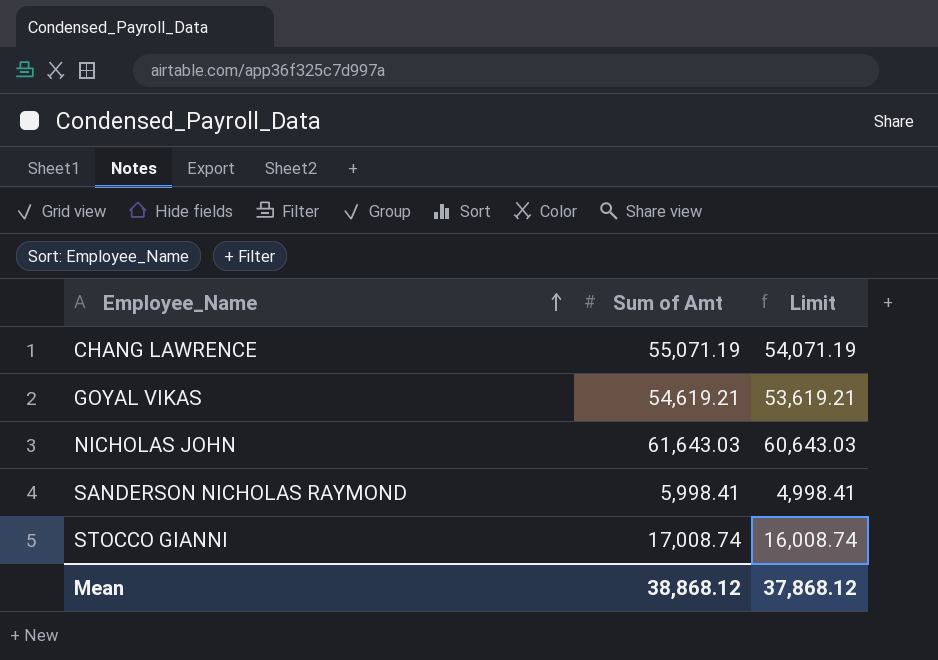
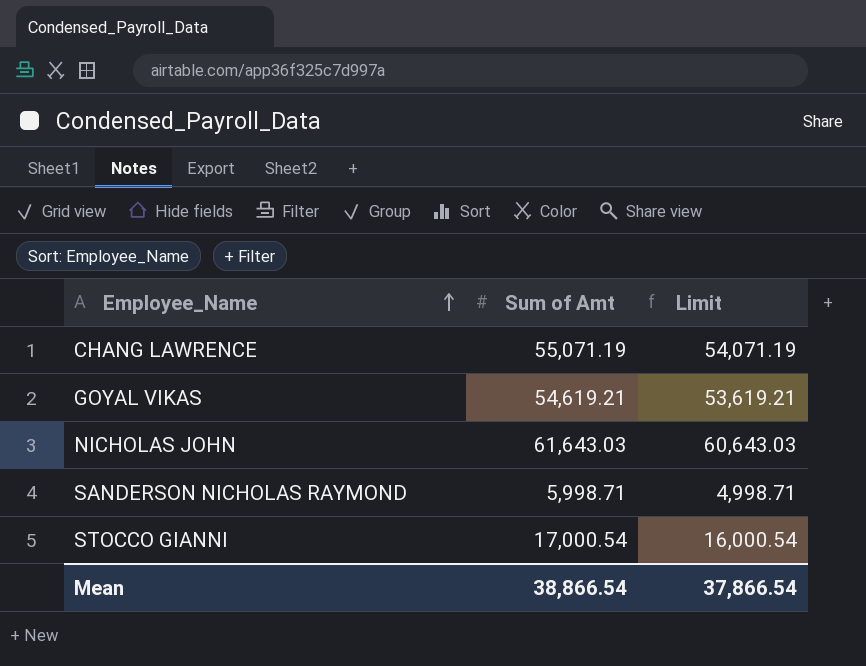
SANDERSON NICHOLAS RAYMOND | Sum of Amt: 5,998.41 -> 5,998.71
SANDERSON NICHOLAS RAYMOND | Limit: 4,998.41 -> 4,998.71
STOCCO GIANNI | Sum of Amt: 17,008.74 -> 17,000.54
STOCCO GIANNI | Limit: 16,008.74 -> 16,000.54
Mean | Sum of Amt: 38,868.12 -> 38,866.54
Mean | Limit: 37,868.12 -> 37,866.54

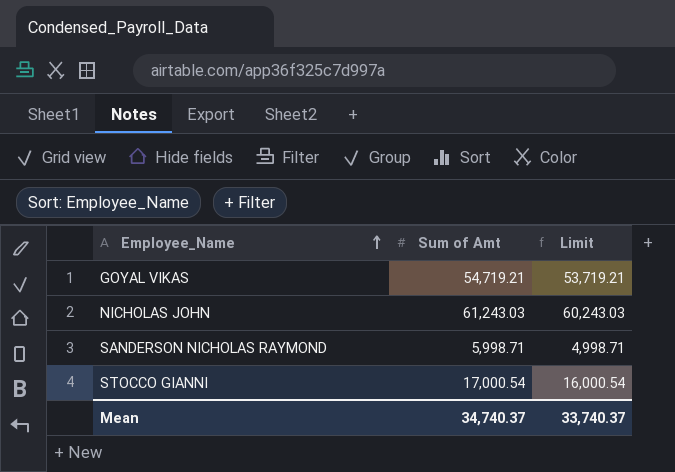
row CHANG LAWRENCE: 55,071.19 | 54,071.19 -> none
GOYAL VIKAS | Sum of Amt: 54,619.21 -> 54,719.21
GOYAL VIKAS | Limit: 53,619.21 -> 53,719.21
NICHOLAS JOHN | Sum of Amt: 61,643.03 -> 61,243.03
NICHOLAS JOHN | Limit: 60,643.03 -> 60,243.03
Mean | Sum of Amt: 38,866.54 -> 34,740.37
Mean | Limit: 37,866.54 -> 33,740.37

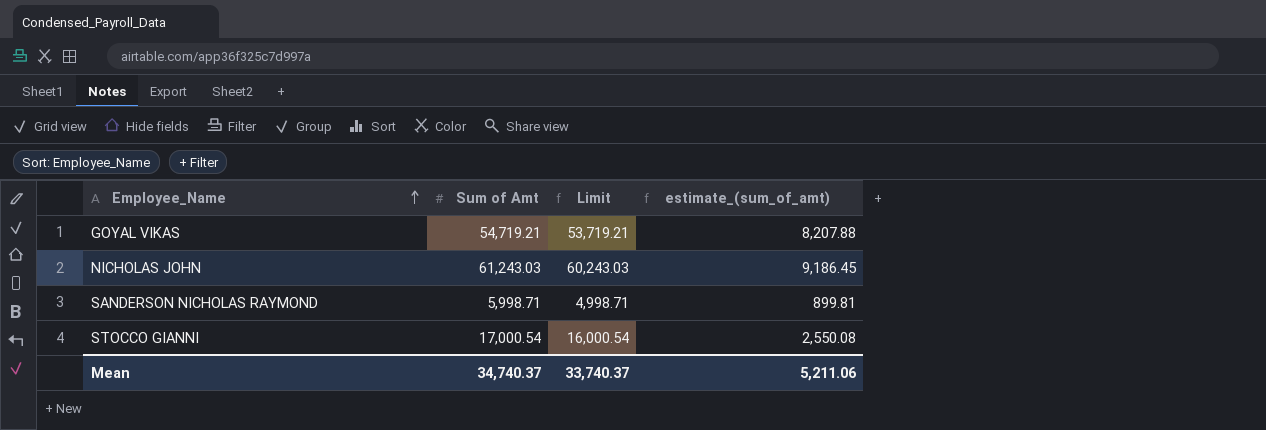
column estimate_(sum_of_amt) | formula: none -> [Sum of Amt] * 0.15

